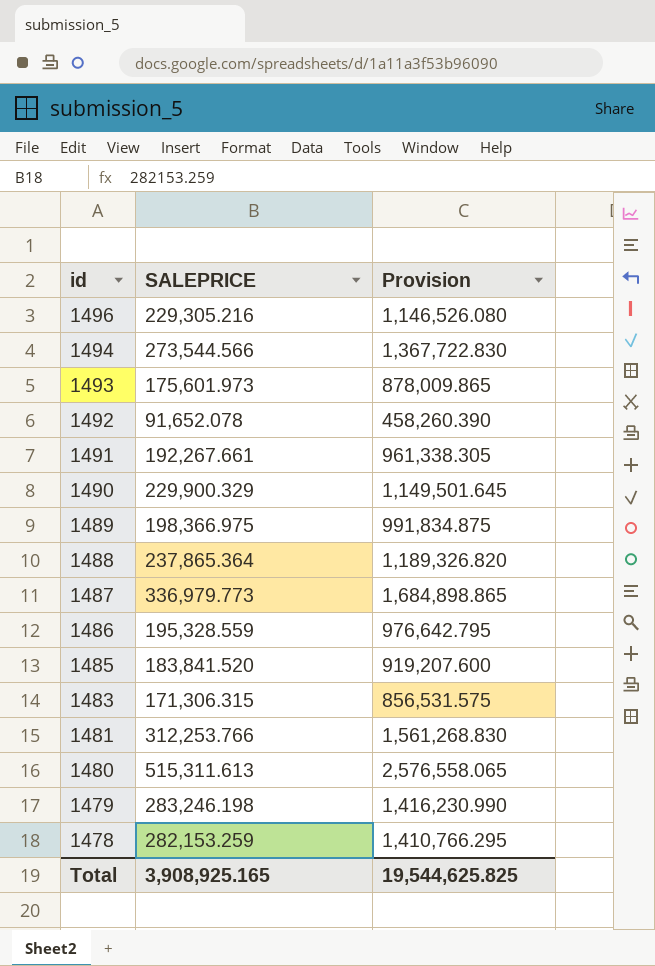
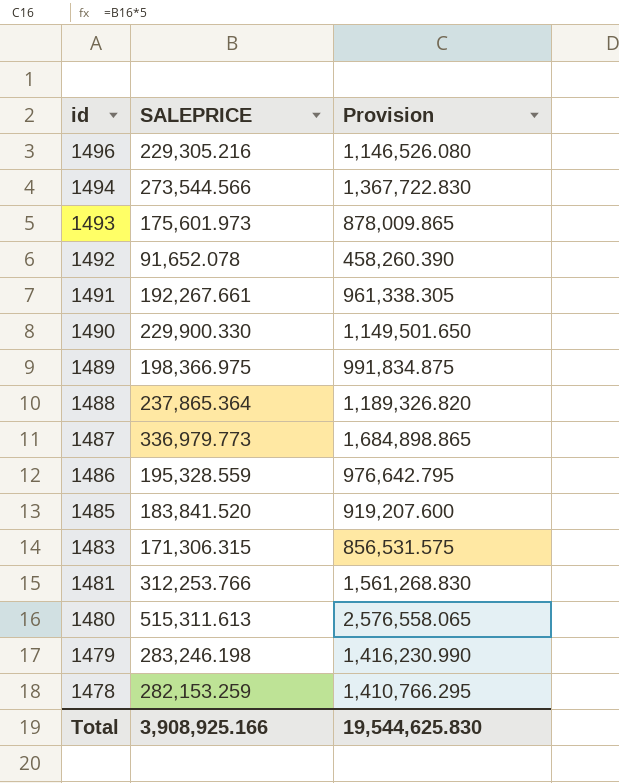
1490 | SALEPRICE: 229,900.329 -> 229,900.330
1490 | Provision: 1,149,501.645 -> 1,149,501.650
Total | SALEPRICE: 3,908,925.165 -> 3,908,925.166
Total | Provision: 19,544,625.825 -> 19,544,625.830

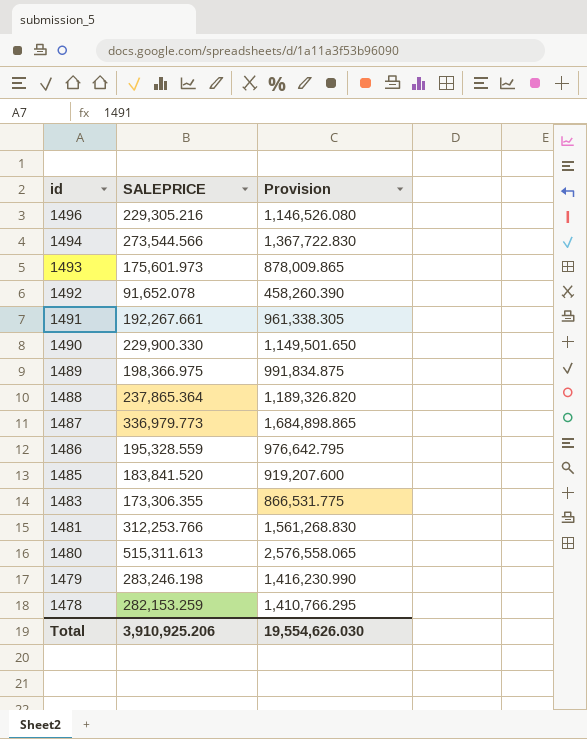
1483 | SALEPRICE: 171,306.315 -> 173,306.355
1483 | Provision: 856,531.575 -> 866,531.775
Total | SALEPRICE: 3,908,925.166 -> 3,910,925.206
Total | Provision: 19,544,625.830 -> 19,554,626.030

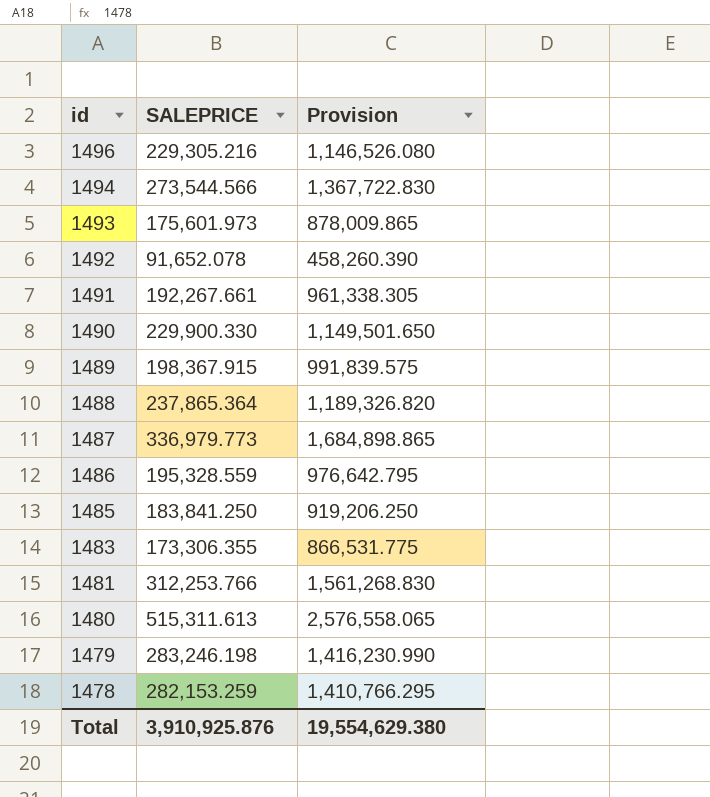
1489 | SALEPRICE: 198,366.975 -> 198,367.915
1489 | Provision: 991,834.875 -> 991,839.575
1485 | SALEPRICE: 183,841.520 -> 183,841.250
1485 | Provision: 919,207.600 -> 919,206.250
Total | SALEPRICE: 3,910,925.206 -> 3,910,925.876
Total | Provision: 19,554,626.030 -> 19,554,629.380

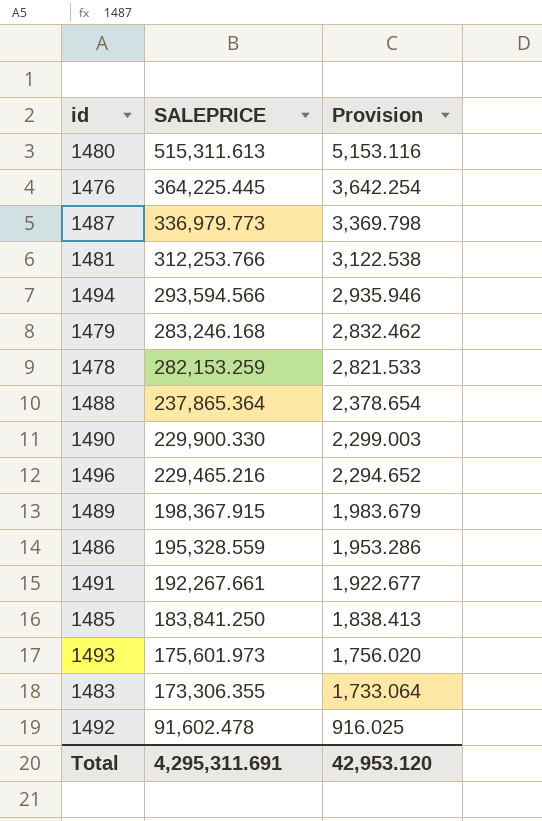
row order: id descending -> SALEPRICE descending
column Provision | formula: [SALEPRICE] * 5 -> [SALEPRICE] * 0.01
row 1476: none -> 364,225.445 | 3,642.254
1494 | SALEPRICE: 273,544.566 -> 293,594.566
1479 | SALEPRICE: 283,246.198 -> 283,246.168
1496 | SALEPRICE: 229,305.216 -> 229,465.216
1492 | SALEPRICE: 91,652.078 -> 91,602.478
Total | SALEPRICE: 3,910,925.876 -> 4,295,311.691
Total | Provision: 19,554,629.380 -> 42,953.120

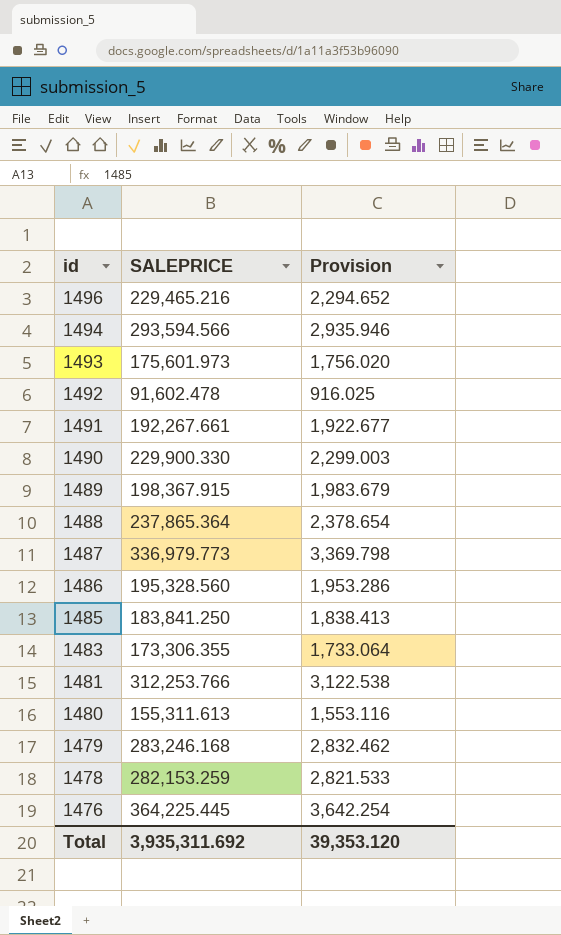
row order: SALEPRICE descending -> id descending
1486 | SALEPRICE: 195,328.559 -> 195,328.560
1480 | SALEPRICE: 515,311.613 -> 155,311.613
1480 | Provision: 5,153.116 -> 1,553.116
Total | SALEPRICE: 4,295,311.691 -> 3,935,311.692
Total | Provision: 42,953.120 -> 39,353.120

